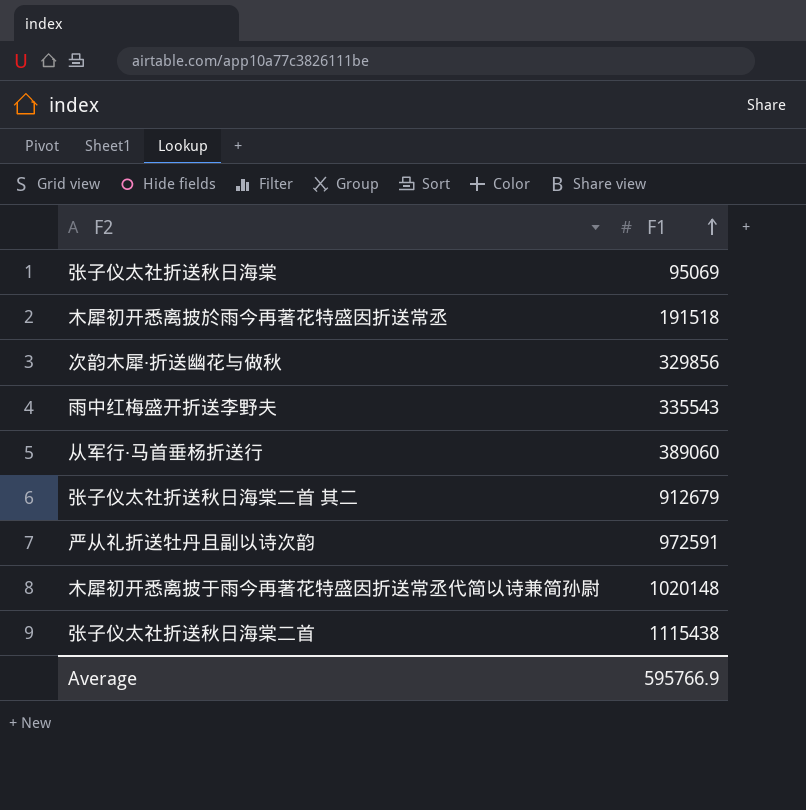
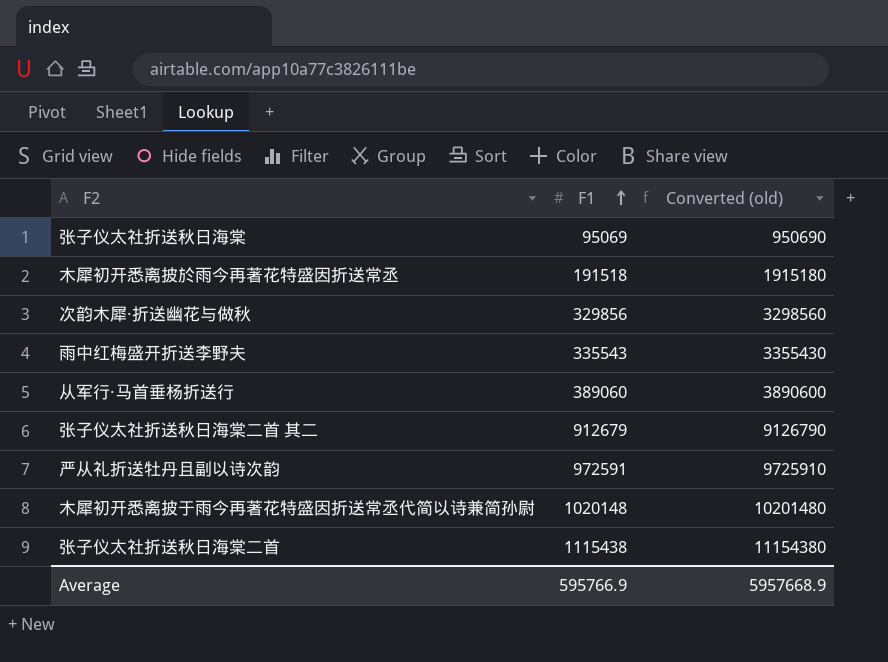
column Converted (old) | formula: none -> [F1] * 10

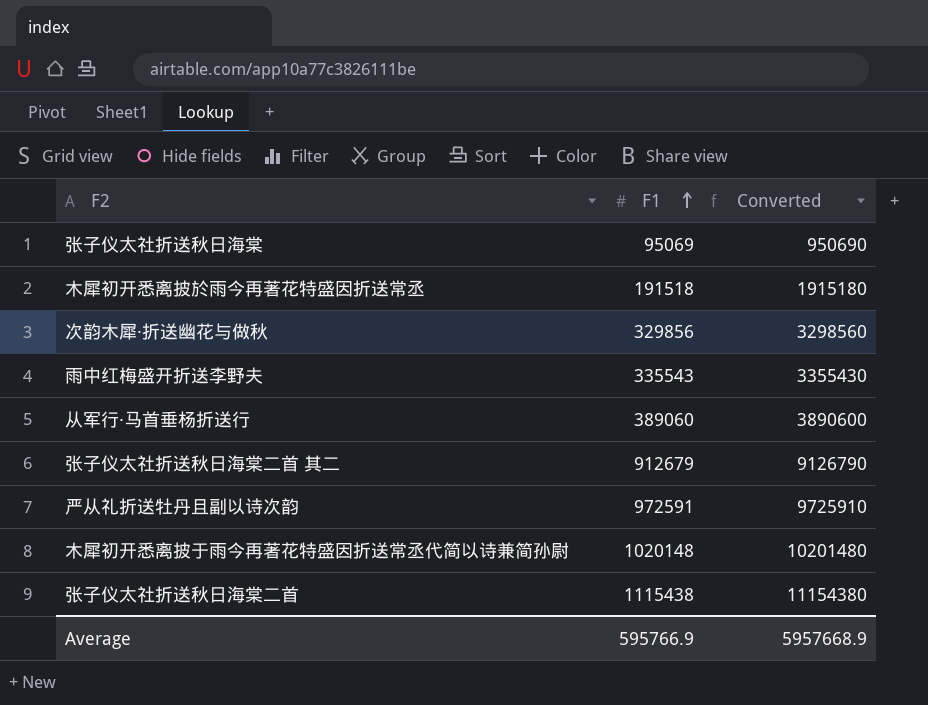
column name: Converted (old) -> Converted

